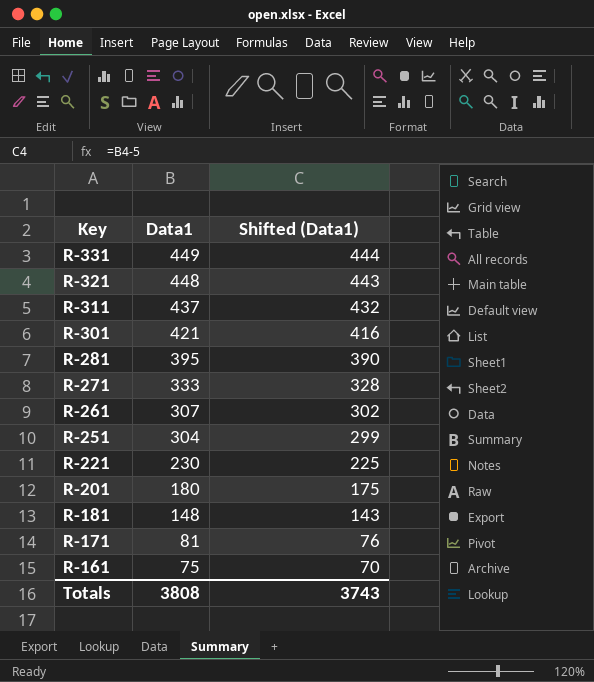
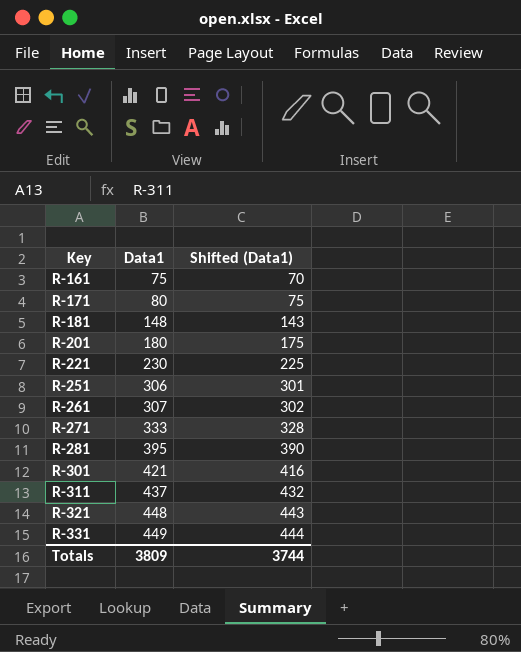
row order: Key descending -> Key ascending
R-171 | Data1: 81 -> 80
R-171 | Shifted (Data1): 76 -> 75
R-251 | Data1: 304 -> 306
R-251 | Shifted (Data1): 299 -> 301
Totals | Data1: 3808 -> 3809
Totals | Shifted (Data1): 3743 -> 3744

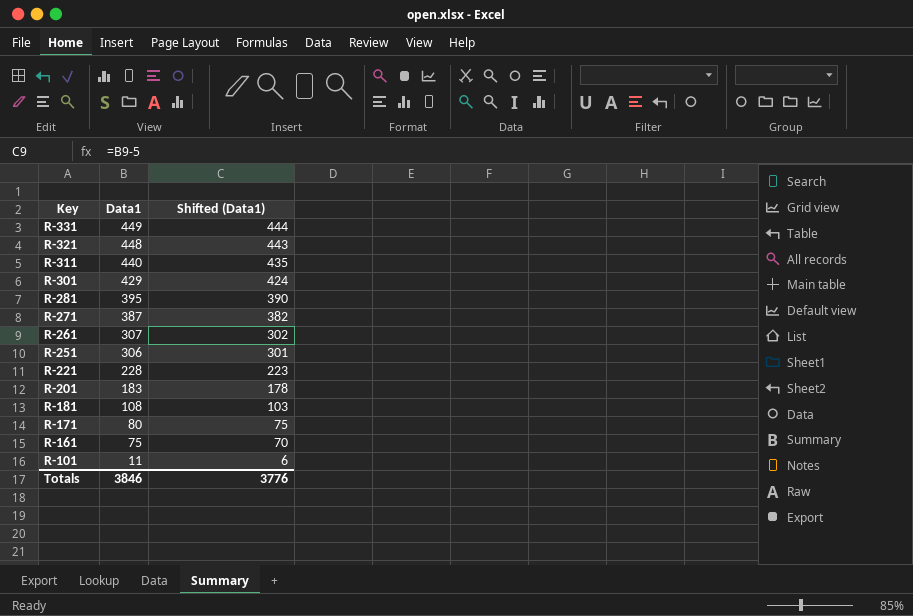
row order: Key ascending -> Key descending
R-311 | Data1: 437 -> 440
R-311 | Shifted (Data1): 432 -> 435
R-301 | Data1: 421 -> 429
R-301 | Shifted (Data1): 416 -> 424
R-271 | Data1: 333 -> 387
R-271 | Shifted (Data1): 328 -> 382
R-221 | Data1: 230 -> 228
R-221 | Shifted (Data1): 225 -> 223
R-201 | Data1: 180 -> 183
R-201 | Shifted (Data1): 175 -> 178
R-181 | Data1: 148 -> 108
R-181 | Shifted (Data1): 143 -> 103
row R-101: none -> 11 | 6
Totals | Data1: 3809 -> 3846
Totals | Shifted (Data1): 3744 -> 3776

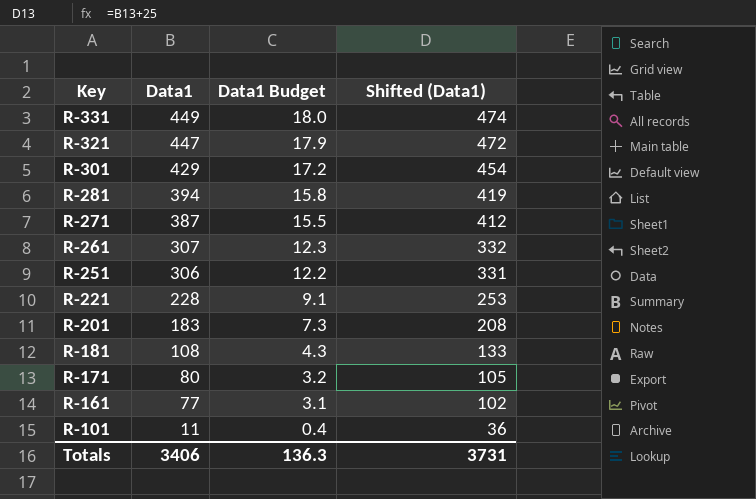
column Data1 Budget | formula: none -> [Data1] * 0.04
column Shifted (Data1) | formula: [Data1] - 5 -> [Data1] + 25
row R-311: 440 | 435 -> none
R-321 | Data1: 448 -> 447
R-281 | Data1: 395 -> 394
R-161 | Data1: 75 -> 77
Totals | Data1: 3846 -> 3406
Totals | Shifted (Data1): 3776 -> 3731

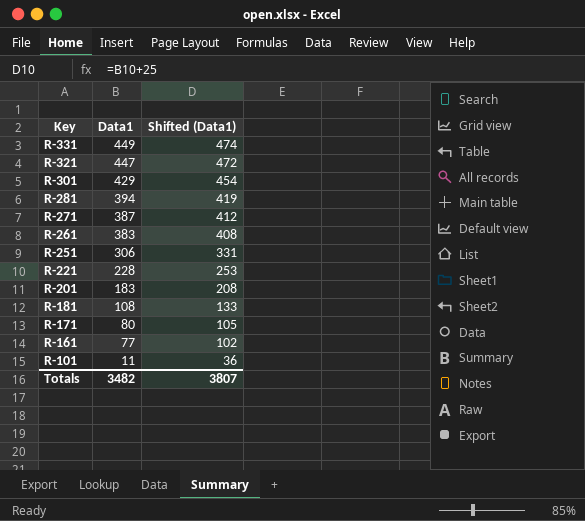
column Data1 Budget | formula: [Data1] * 0.04 -> none
R-261 | Data1: 307 -> 383
R-261 | Shifted (Data1): 332 -> 408
Totals | Data1: 3406 -> 3482
Totals | Shifted (Data1): 3731 -> 3807

